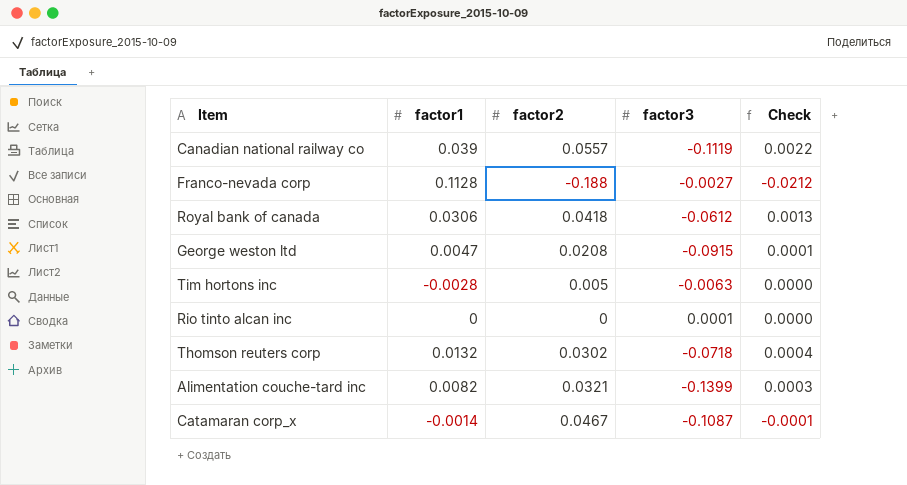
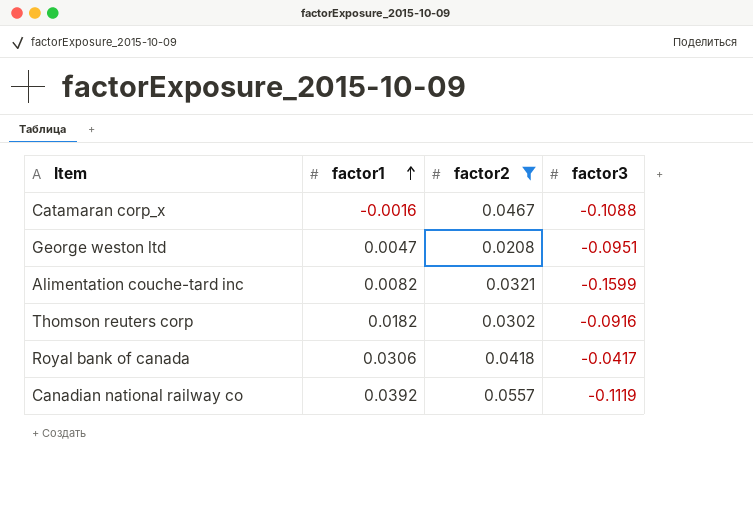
filter: none -> factor2 >= 0.0208
row order: none -> factor1 ascending
column Check | formula: [factor1] * [factor2] -> none
Catamaran corp_x | factor1: -0.0014 -> -0.0016
Catamaran corp_x | factor3: -0.1087 -> -0.1088
George weston ltd | factor3: -0.0915 -> -0.0951
Alimentation couche-tard inc | factor3: -0.1399 -> -0.1599
Thomson reuters corp | factor1: 0.0132 -> 0.0182
Thomson reuters corp | factor3: -0.0718 -> -0.0916
Royal bank of canada | factor3: -0.0612 -> -0.0417
Canadian national railway co | factor1: 0.039 -> 0.0392

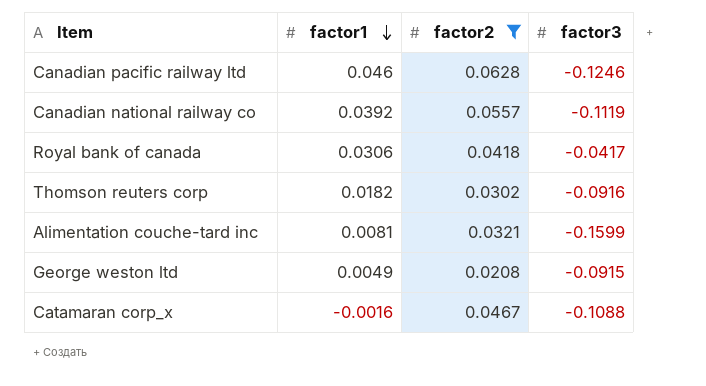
row order: factor1 ascending -> factor1 descending
row Canadian pacific railway ltd: none -> 0.046 | 0.0628 | -0.1246
Alimentation couche-tard inc | factor1: 0.0082 -> 0.0081
George weston ltd | factor1: 0.0047 -> 0.0049
George weston ltd | factor3: -0.0951 -> -0.0915

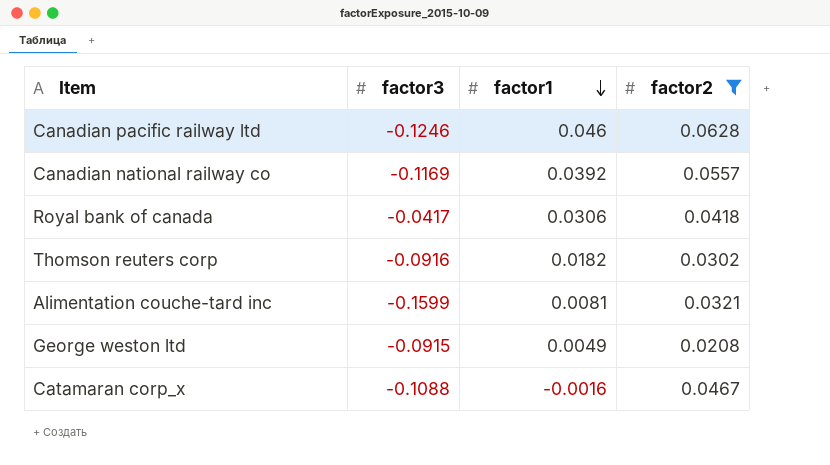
column factor3 | position: 4 -> 2
Canadian national railway co | factor3: -0.1119 -> -0.1169

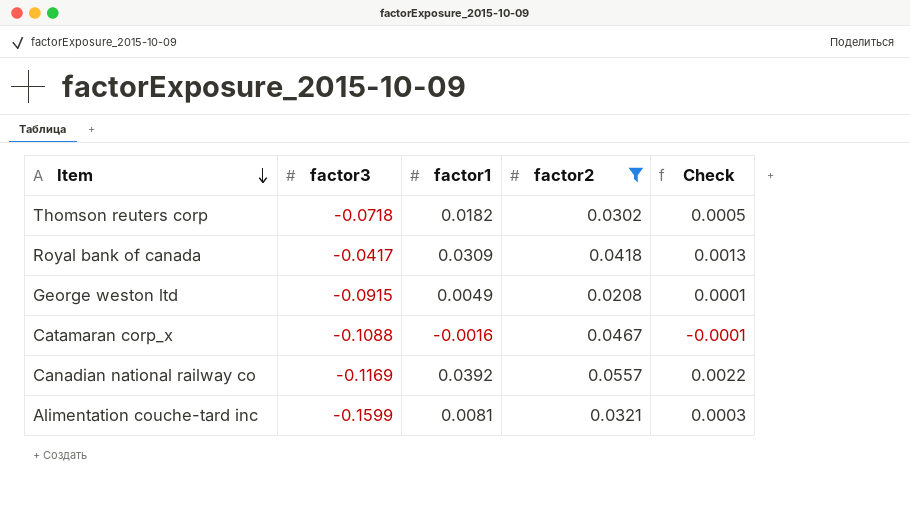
row order: factor1 descending -> Item descending
column Check | formula: none -> [factor1] * [factor2]
row Canadian pacific railway ltd: -0.1246 | 0.046 | 0.0628 -> none
Thomson reuters corp | factor3: -0.0916 -> -0.0718
Royal bank of canada | factor1: 0.0306 -> 0.0309

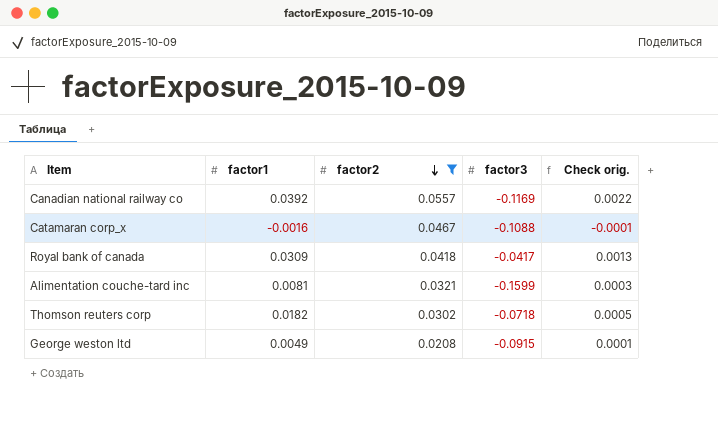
row order: Item descending -> factor2 descending
column factor3 | position: 2 -> 4
column name: Check -> Check orig.

